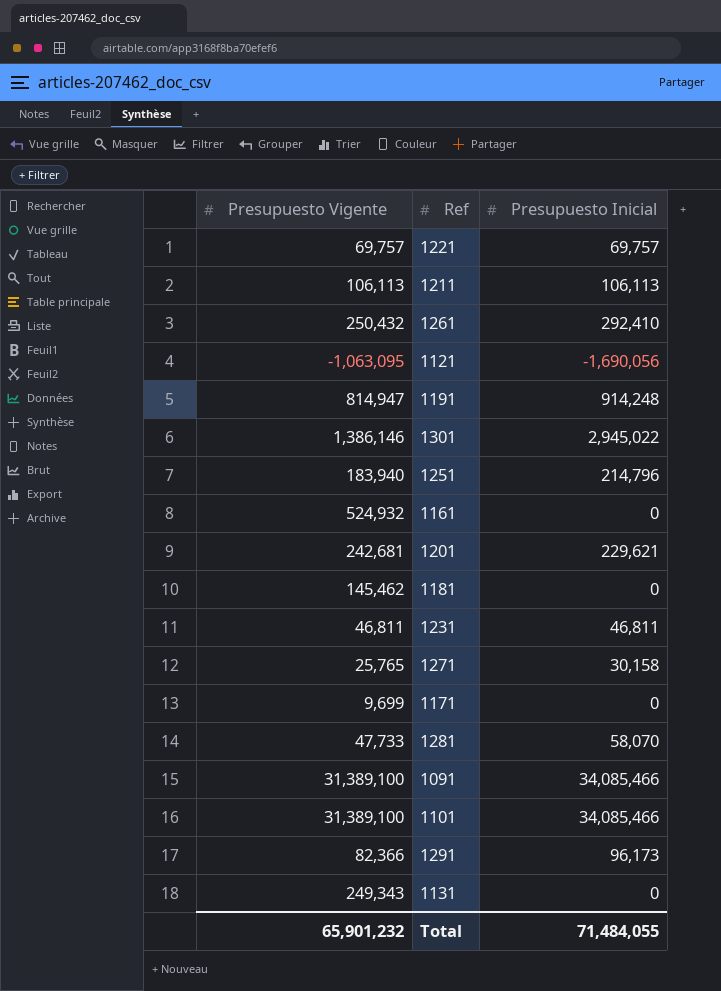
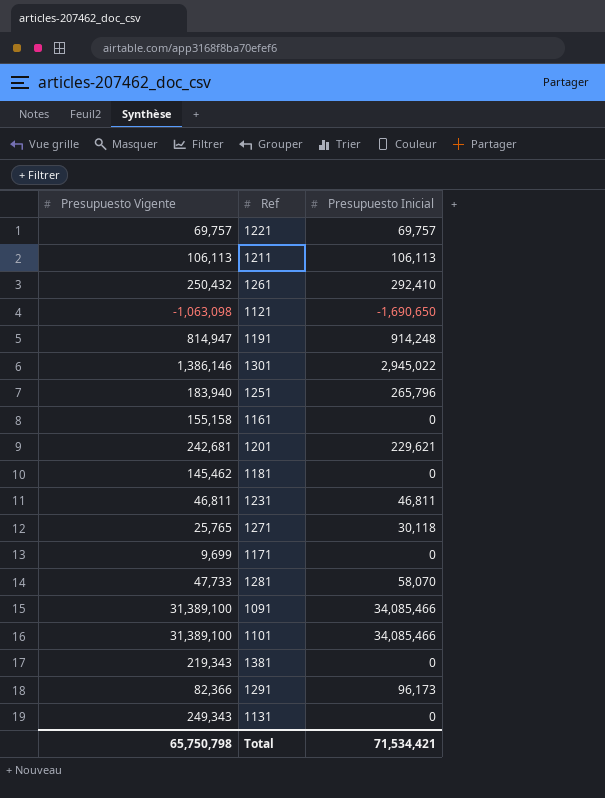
1121 | Presupuesto Vigente: -1,063,095 -> -1,063,098
1121 | Presupuesto Inicial: -1,690,056 -> -1,690,650
1251 | Presupuesto Inicial: 214,796 -> 265,796
1161 | Presupuesto Vigente: 524,932 -> 155,158
1271 | Presupuesto Inicial: 30,158 -> 30,118
row 1381: none -> 219,343 | 0
Total | Presupuesto Vigente: 65,901,232 -> 65,750,798
Total | Presupuesto Inicial: 71,484,055 -> 71,534,421

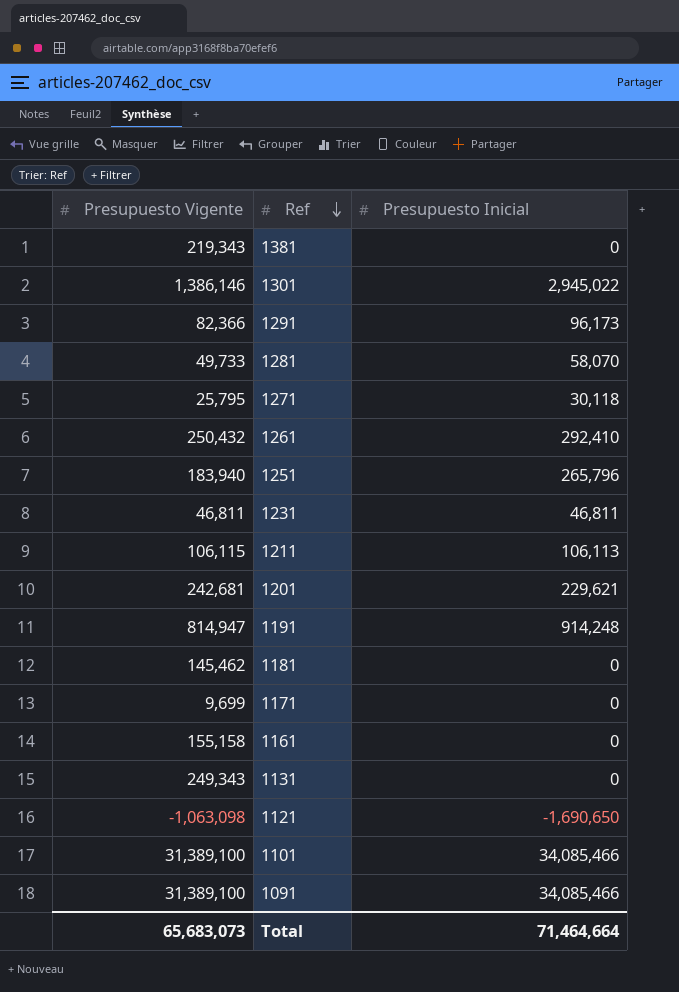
row order: none -> Ref descending
row 1221: 69,757 | 69,757 -> none
1281 | Presupuesto Vigente: 47,733 -> 49,733
1271 | Presupuesto Vigente: 25,765 -> 25,795
1211 | Presupuesto Vigente: 106,113 -> 106,115
Total | Presupuesto Vigente: 65,750,798 -> 65,683,073
Total | Presupuesto Inicial: 71,534,421 -> 71,464,664

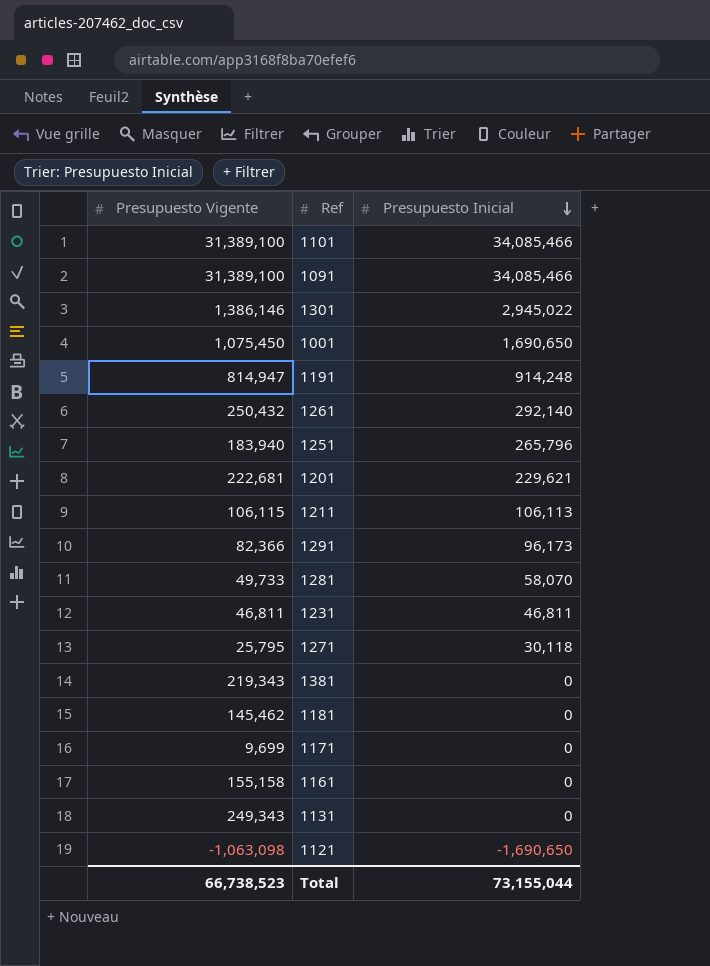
row order: Ref descending -> Presupuesto Inicial descending
row 1001: none -> 1,075,450 | 1,690,650
1261 | Presupuesto Inicial: 292,410 -> 292,140
1201 | Presupuesto Vigente: 242,681 -> 222,681
Total | Presupuesto Vigente: 65,683,073 -> 66,738,523
Total | Presupuesto Inicial: 71,464,664 -> 73,155,044

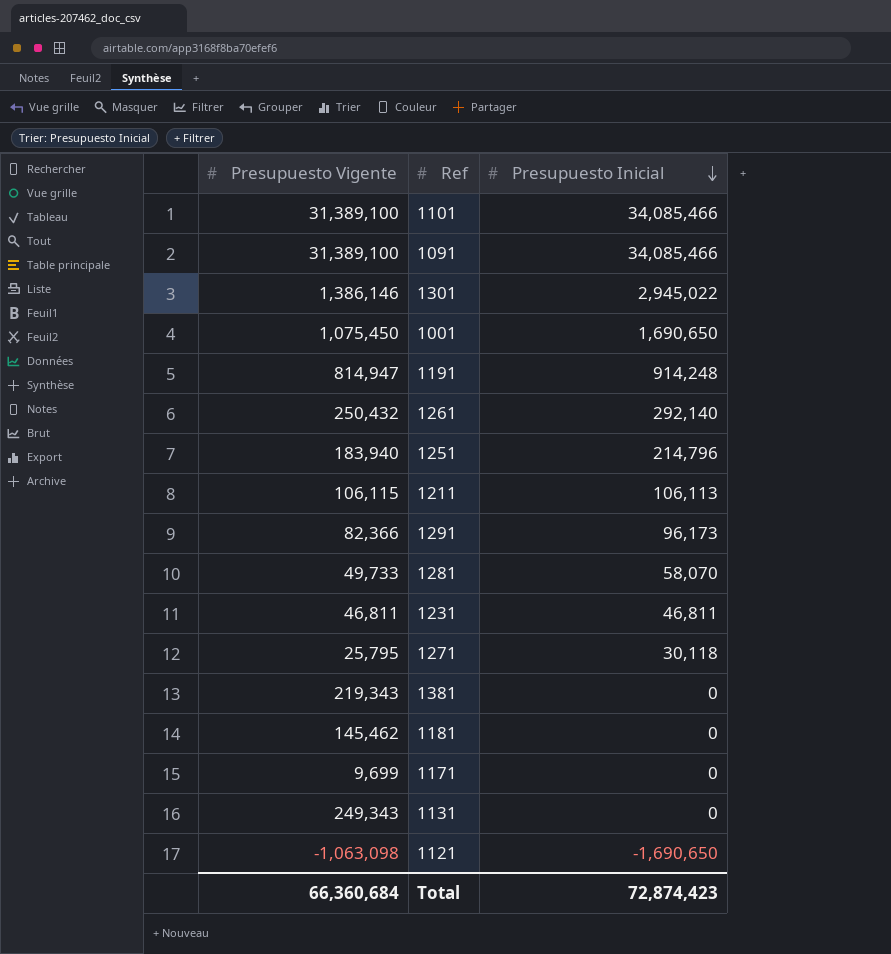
row 1201: 222,681 | 229,621 -> none
row 1161: 155,158 | 0 -> none
1251 | Presupuesto Inicial: 265,796 -> 214,796
Total | Presupuesto Vigente: 66,738,523 -> 66,360,684
Total | Presupuesto Inicial: 73,155,044 -> 72,874,423

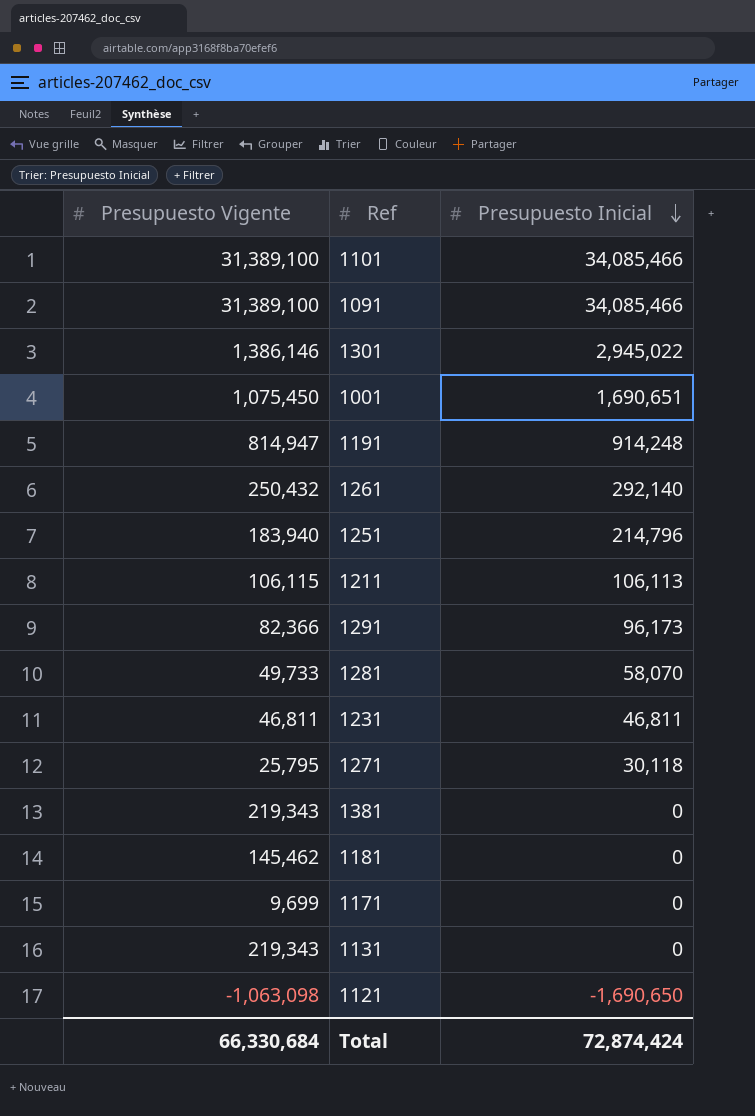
1001 | Presupuesto Inicial: 1,690,650 -> 1,690,651
1131 | Presupuesto Vigente: 249,343 -> 219,343
Total | Presupuesto Vigente: 66,360,684 -> 66,330,684
Total | Presupuesto Inicial: 72,874,423 -> 72,874,424

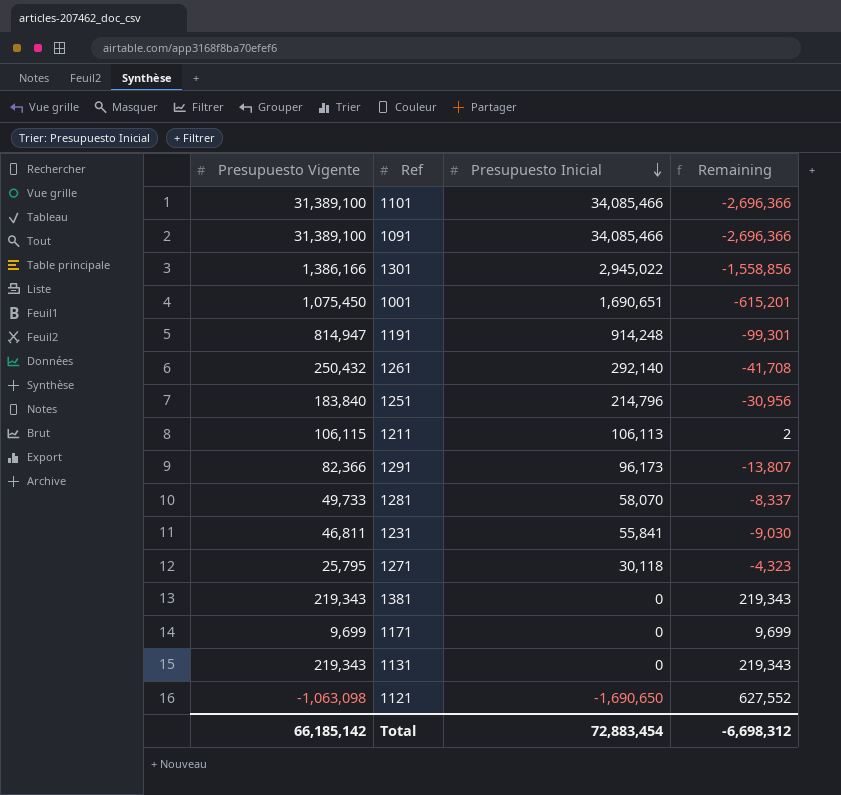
column Remaining | formula: none -> [Presupuesto Vigente] - [Presupuesto Inicial]
row 1181: 145,462 | 0 -> none
1301 | Presupuesto Vigente: 1,386,146 -> 1,386,166
1251 | Presupuesto Vigente: 183,940 -> 183,840
1231 | Presupuesto Inicial: 46,811 -> 55,841
Total | Presupuesto Vigente: 66,330,684 -> 66,185,142
Total | Presupuesto Inicial: 72,874,424 -> 72,883,454

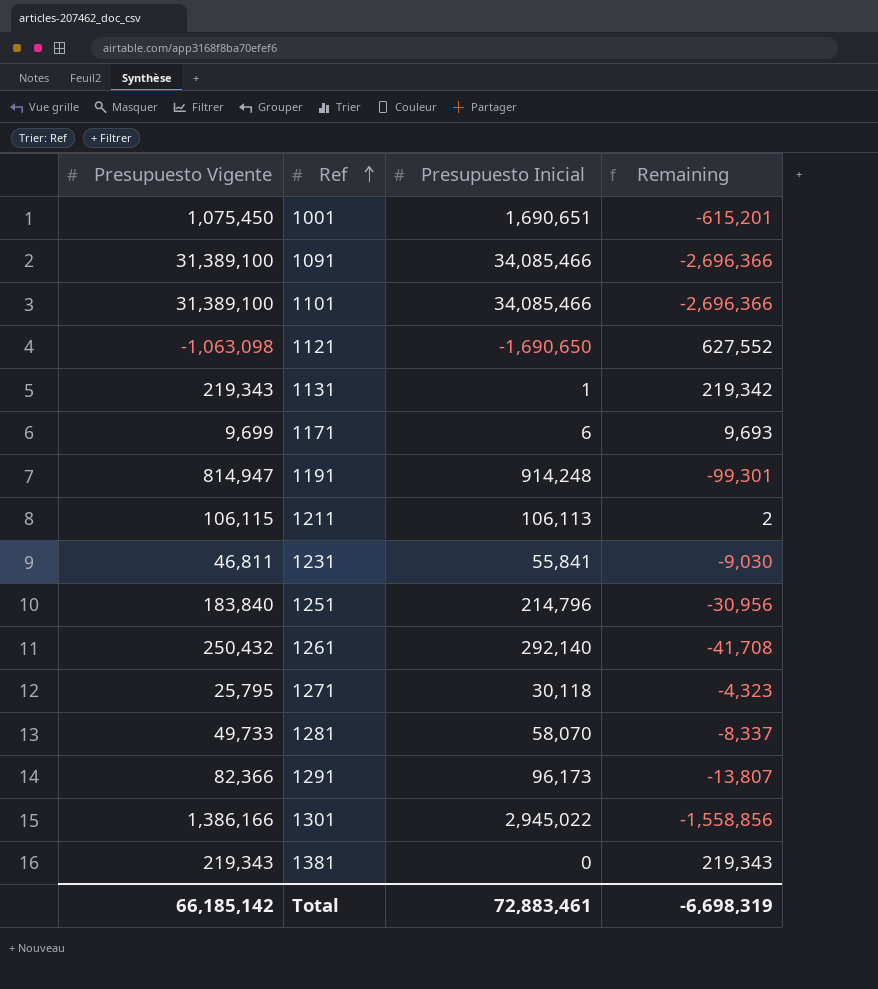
row order: Presupuesto Inicial descending -> Ref ascending
1131 | Presupuesto Inicial: 0 -> 1
1131 | Remaining: 219,343 -> 219,342
1171 | Presupuesto Inicial: 0 -> 6
1171 | Remaining: 9,699 -> 9,693
Total | Presupuesto Inicial: 72,883,454 -> 72,883,461
Total | Remaining: -6,698,312 -> -6,698,319

